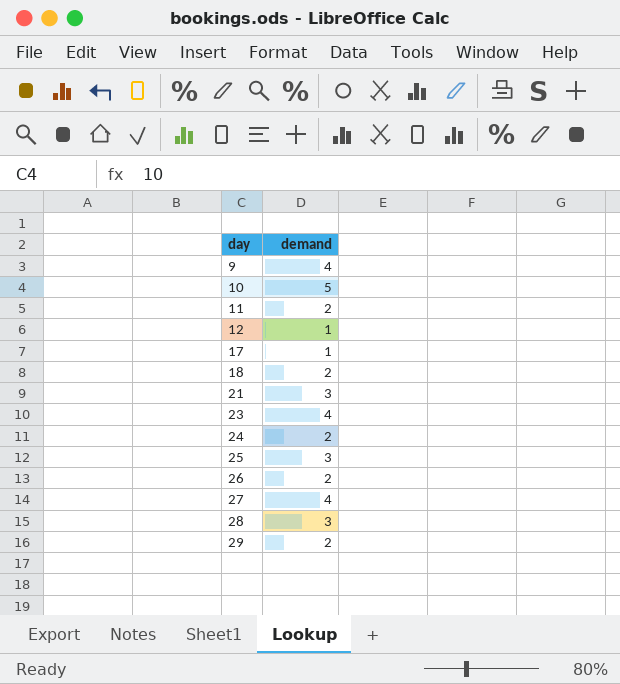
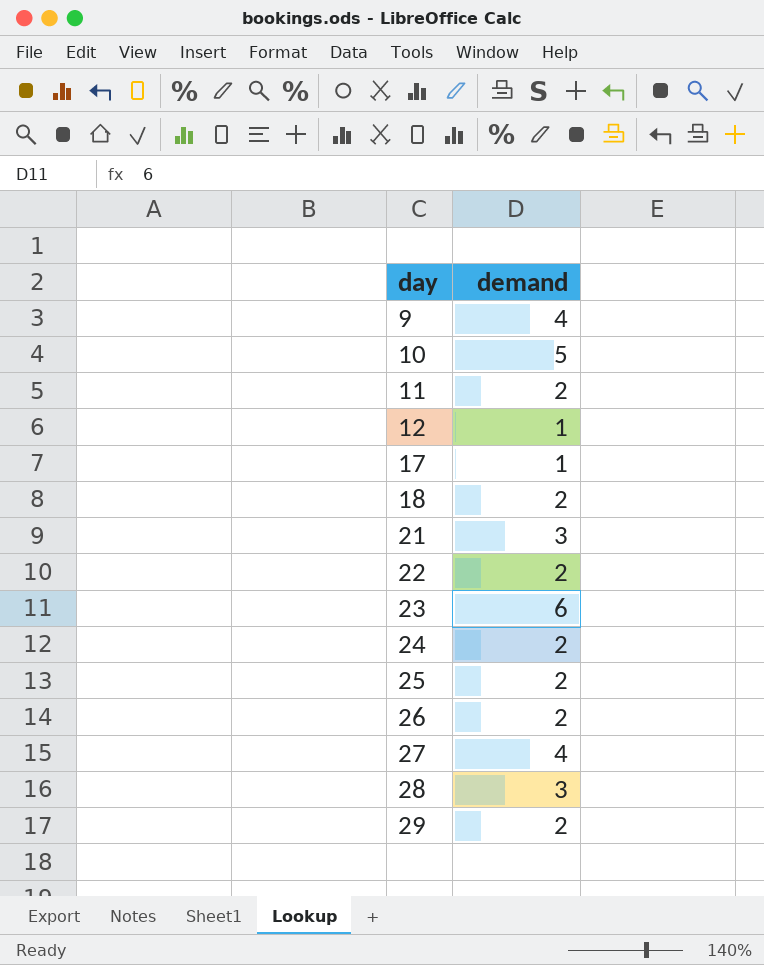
row 22: none -> 2
23 | demand: 4 -> 6
25 | demand: 3 -> 2

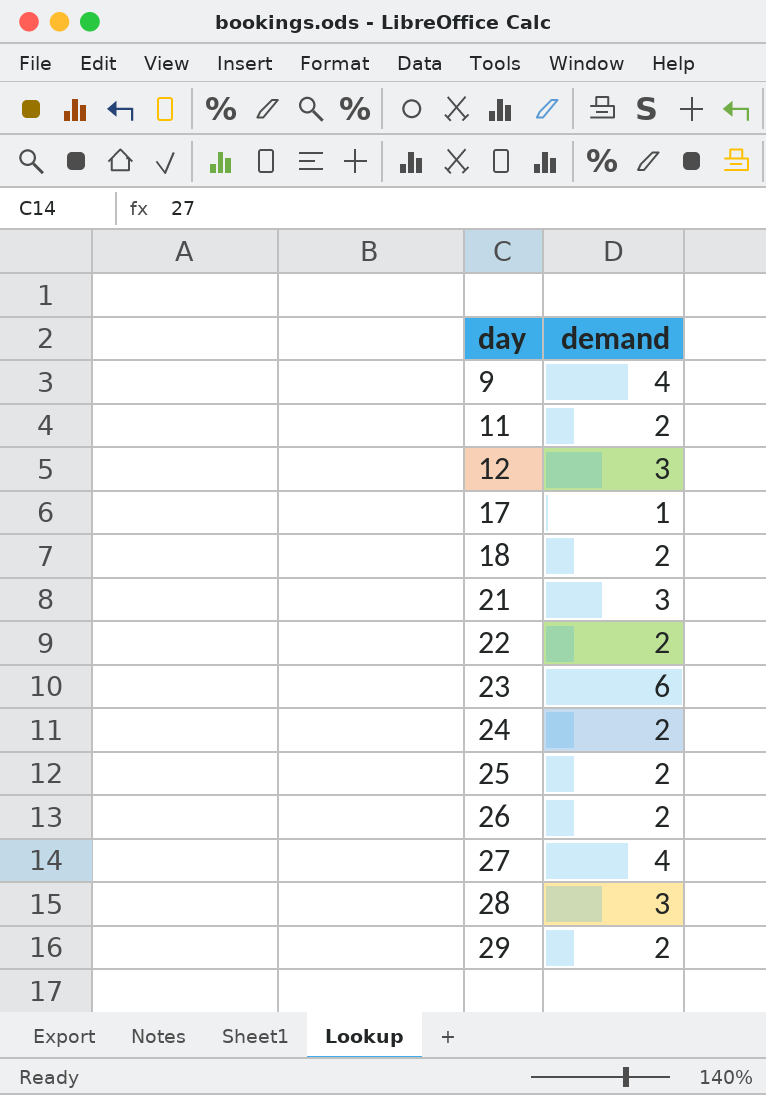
row 10: 5 -> none
12 | demand: 1 -> 3

